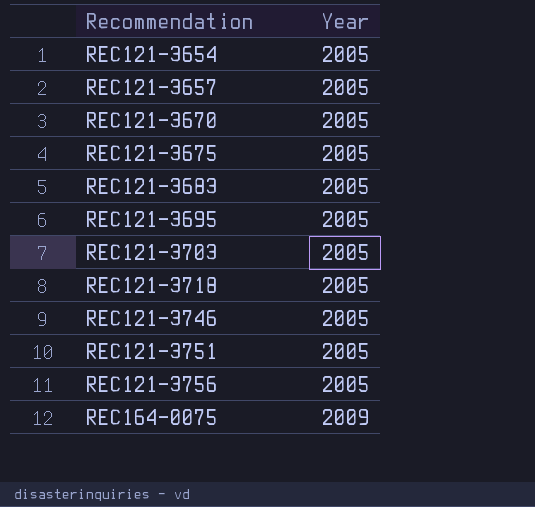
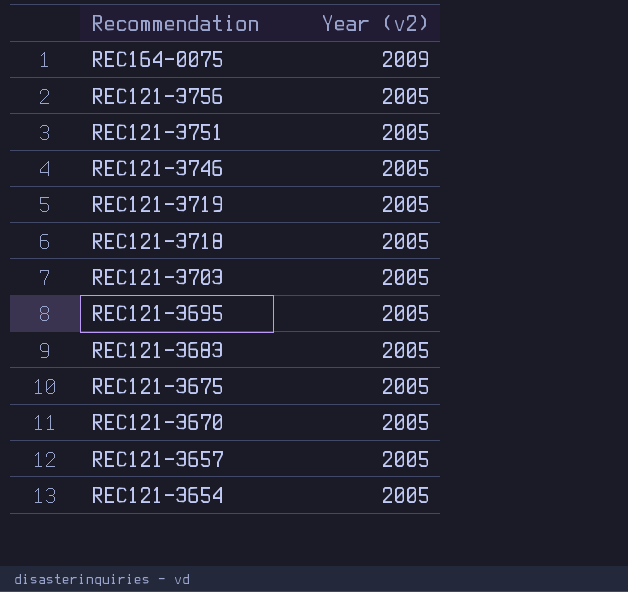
row order: Recommendation ascending -> Recommendation descending
column name: Year -> Year (v2)
row REC121-3719: none -> 2005

